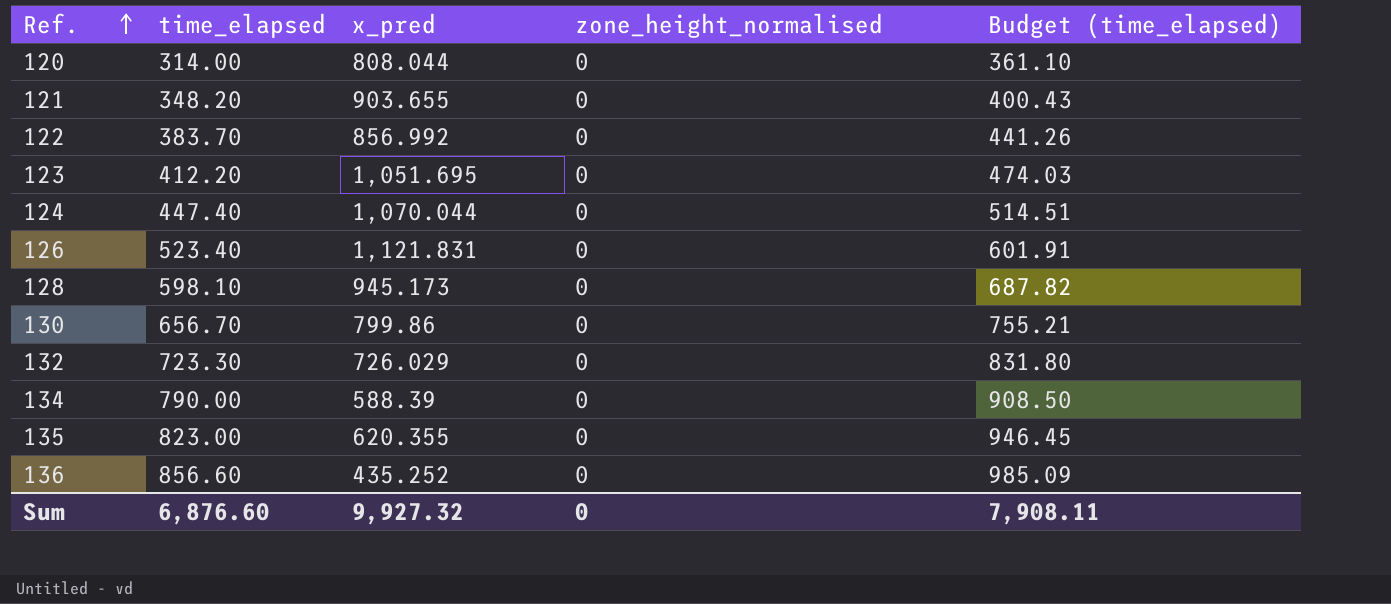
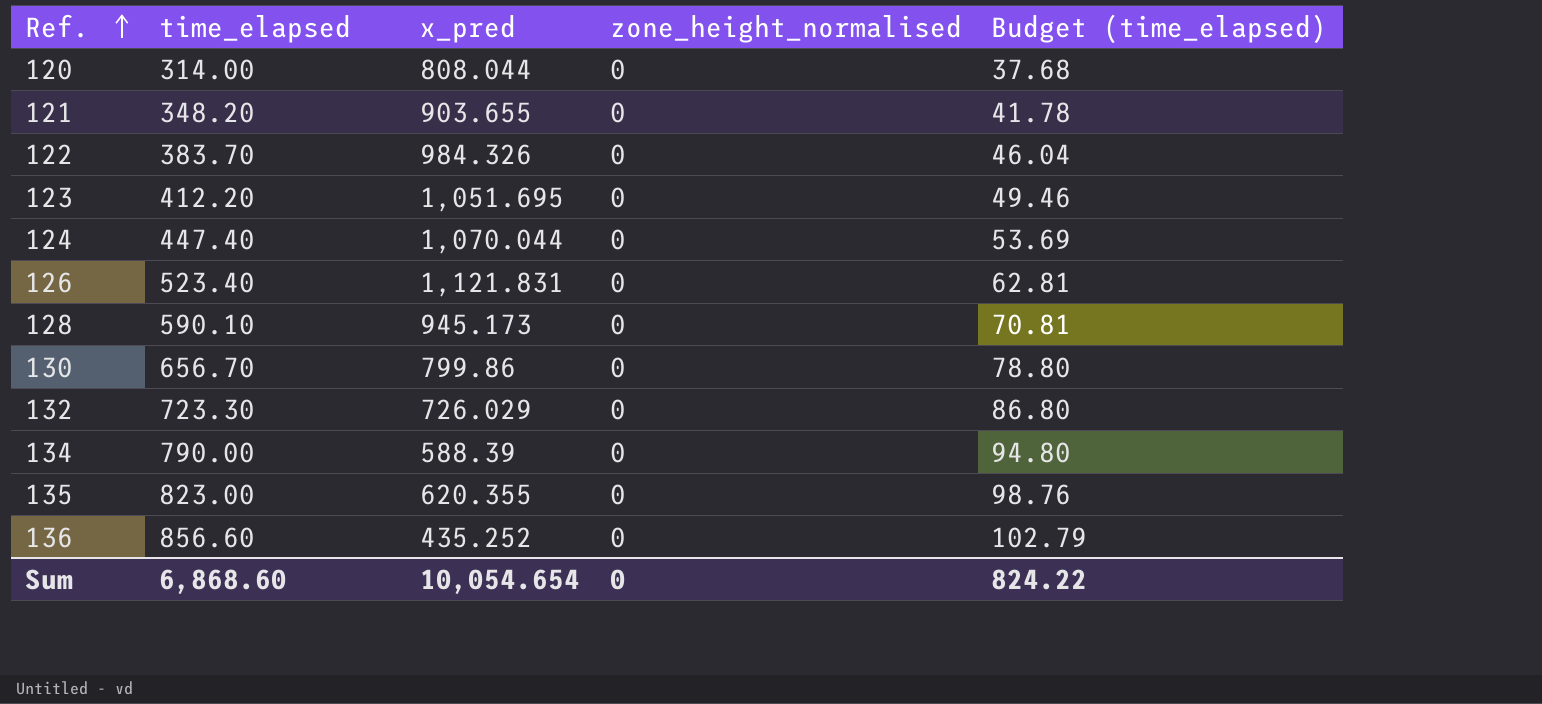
column Budget (time_elapsed) | formula: [time_elapsed] * 1.15 -> [time_elapsed] * 0.12
122 | x_pred: 856.992 -> 984.326
128 | time_elapsed: 598.10 -> 590.10
Sum | time_elapsed: 6,876.60 -> 6,868.60
Sum | x_pred: 9,927.32 -> 10,054.654
Sum | Budget (time_elapsed): 7,908.11 -> 824.22

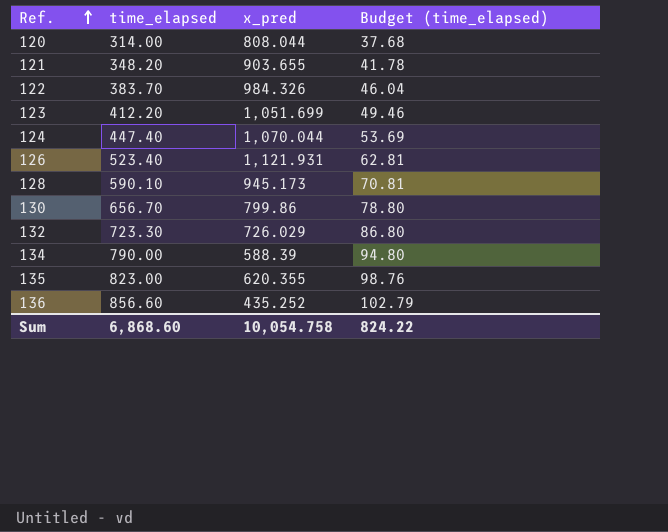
column zone_height_normalised | position: 4 -> none
123 | x_pred: 1,051.695 -> 1,051.699
126 | x_pred: 1,121.831 -> 1,121.931
Sum | x_pred: 10,054.654 -> 10,054.758

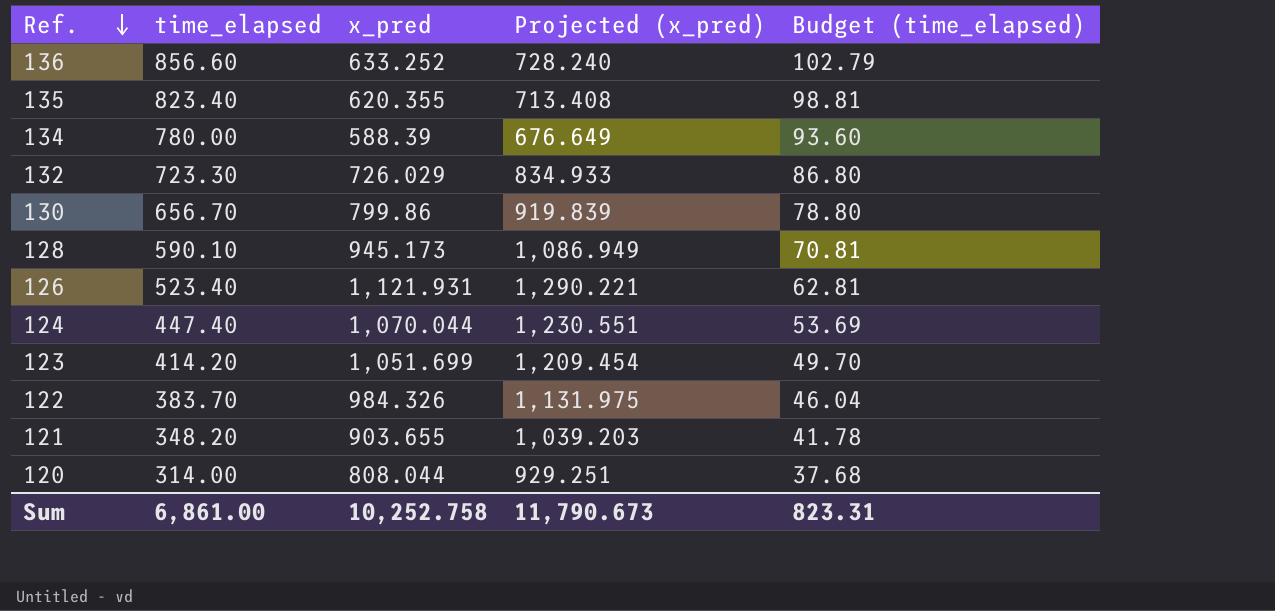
row order: Ref. ascending -> Ref. descending
column Projected (x_pred) | formula: none -> [x_pred] * 1.15
136 | x_pred: 435.252 -> 633.252
135 | time_elapsed: 823.00 -> 823.40
135 | Budget (time_elapsed): 98.76 -> 98.81
134 | time_elapsed: 790.00 -> 780.00
134 | Budget (time_elapsed): 94.80 -> 93.60
123 | time_elapsed: 412.20 -> 414.20
123 | Budget (time_elapsed): 49.46 -> 49.70
Sum | time_elapsed: 6,868.60 -> 6,861.00
Sum | x_pred: 10,054.758 -> 10,252.758
Sum | Budget (time_elapsed): 824.22 -> 823.31

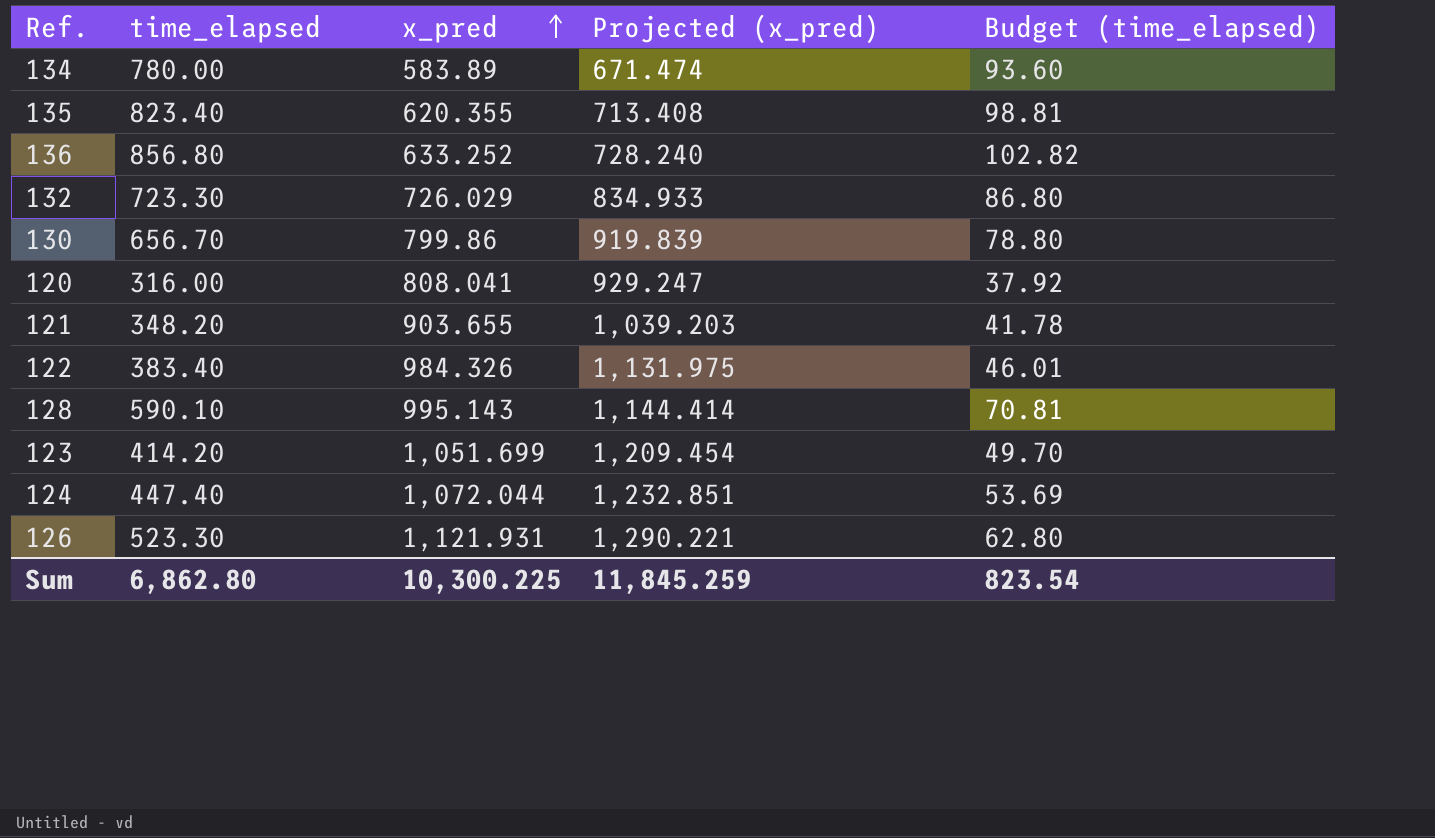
row order: Ref. descending -> x_pred ascending
134 | x_pred: 588.39 -> 583.89
134 | Projected (x_pred): 676.649 -> 671.474
136 | time_elapsed: 856.60 -> 856.80
136 | Budget (time_elapsed): 102.79 -> 102.82
120 | time_elapsed: 314.00 -> 316.00
120 | x_pred: 808.044 -> 808.041
120 | Projected (x_pred): 929.251 -> 929.247
120 | Budget (time_elapsed): 37.68 -> 37.92
122 | time_elapsed: 383.70 -> 383.40
122 | Budget (time_elapsed): 46.04 -> 46.01
128 | x_pred: 945.173 -> 995.143
128 | Projected (x_pred): 1,086.949 -> 1,144.414
124 | x_pred: 1,070.044 -> 1,072.044
124 | Projected (x_pred): 1,230.551 -> 1,232.851
126 | time_elapsed: 523.40 -> 523.30
126 | Budget (time_elapsed): 62.81 -> 62.80
Sum | time_elapsed: 6,861.00 -> 6,862.80
Sum | x_pred: 10,252.758 -> 10,300.225
Sum | Projected (x_pred): 11,790.673 -> 11,845.259
Sum | Budget (time_elapsed): 823.31 -> 823.54

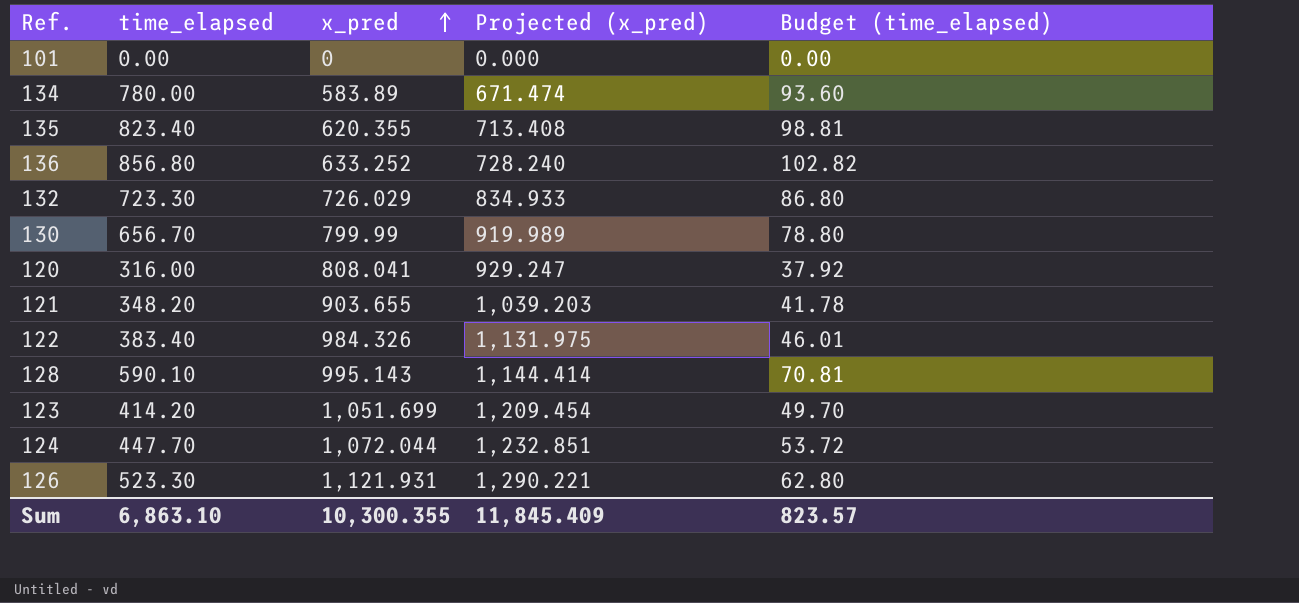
row 101: none -> 0.00 | 0 | 0.000 | 0.00
130 | x_pred: 799.86 -> 799.99
130 | Projected (x_pred): 919.839 -> 919.989
124 | time_elapsed: 447.40 -> 447.70
124 | Budget (time_elapsed): 53.69 -> 53.72
Sum | time_elapsed: 6,862.80 -> 6,863.10
Sum | x_pred: 10,300.225 -> 10,300.355
Sum | Projected (x_pred): 11,845.259 -> 11,845.409
Sum | Budget (time_elapsed): 823.54 -> 823.57

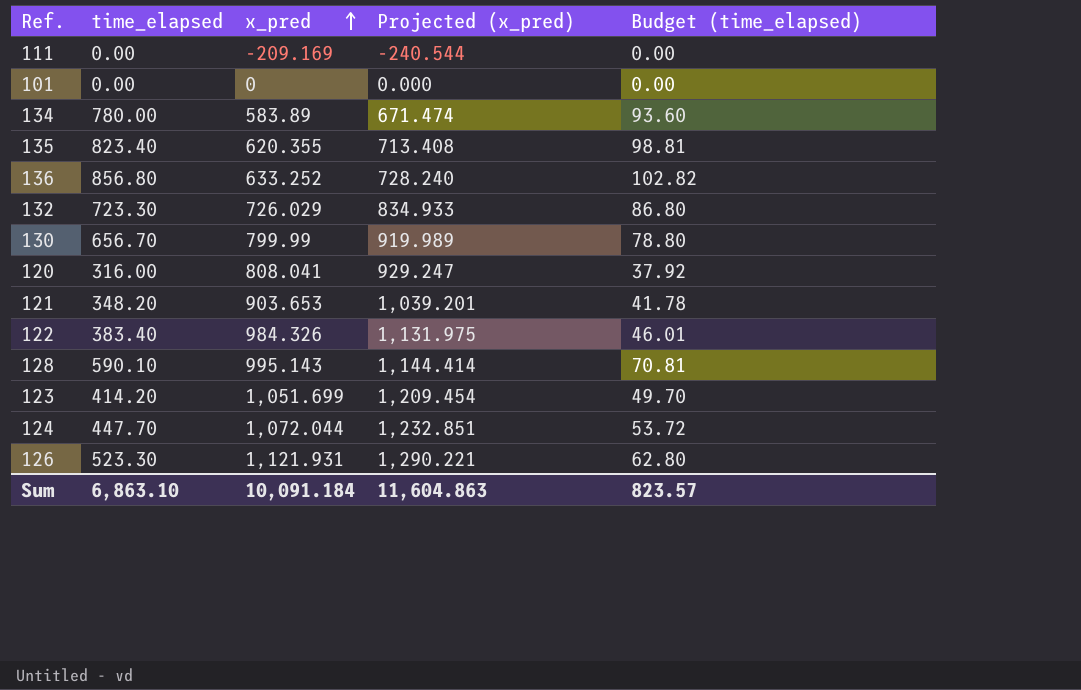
row 111: none -> 0.00 | -209.169 | -240.544 | 0.00
121 | x_pred: 903.655 -> 903.653
121 | Projected (x_pred): 1,039.203 -> 1,039.201
Sum | x_pred: 10,300.355 -> 10,091.184
Sum | Projected (x_pred): 11,845.409 -> 11,604.863

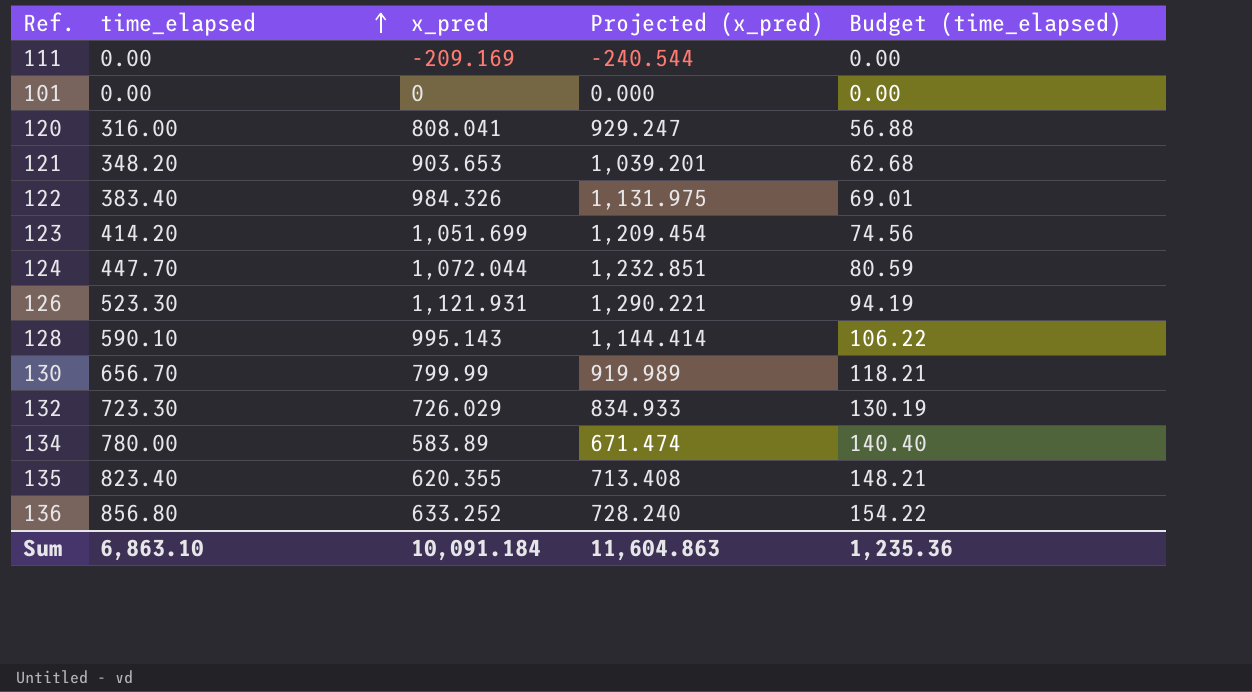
row order: x_pred ascending -> time_elapsed ascending
column Budget (time_elapsed) | formula: [time_elapsed] * 0.12 -> [time_elapsed] * 0.18
Sum | Budget (time_elapsed): 823.57 -> 1,235.36

